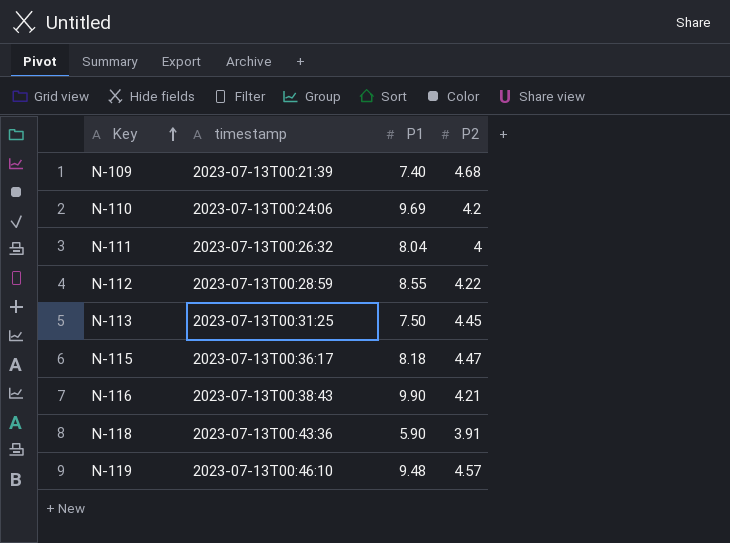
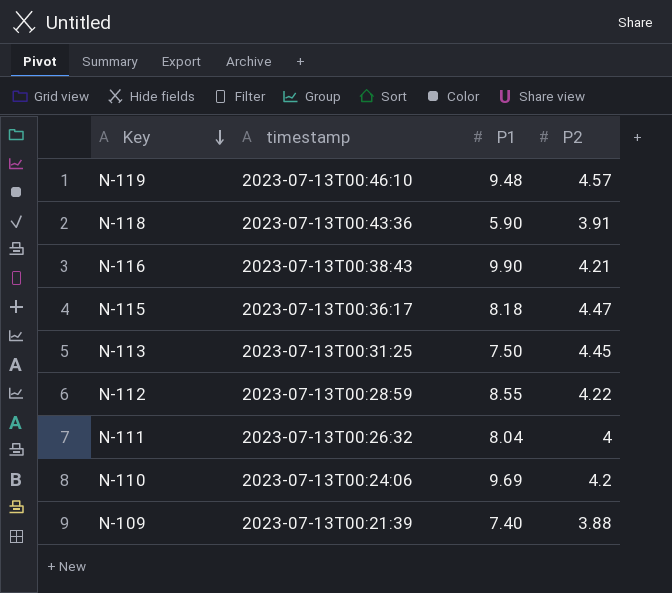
row order: Key ascending -> Key descending
N-109 | P2: 4.68 -> 3.88

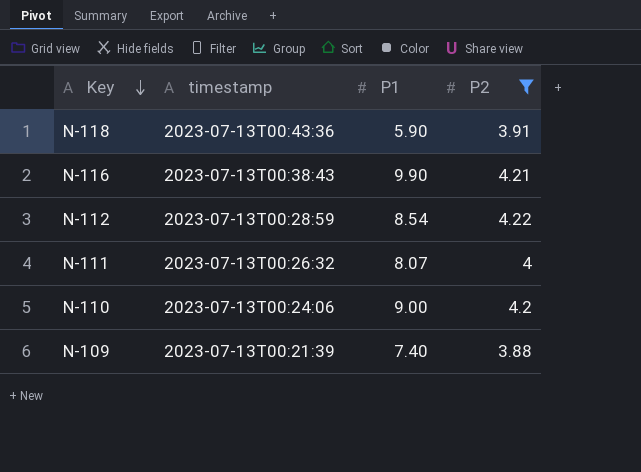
filter: none -> P2 <= 4.22
N-112 | P1: 8.55 -> 8.54
N-111 | P1: 8.04 -> 8.07
N-110 | P1: 9.69 -> 9.00

